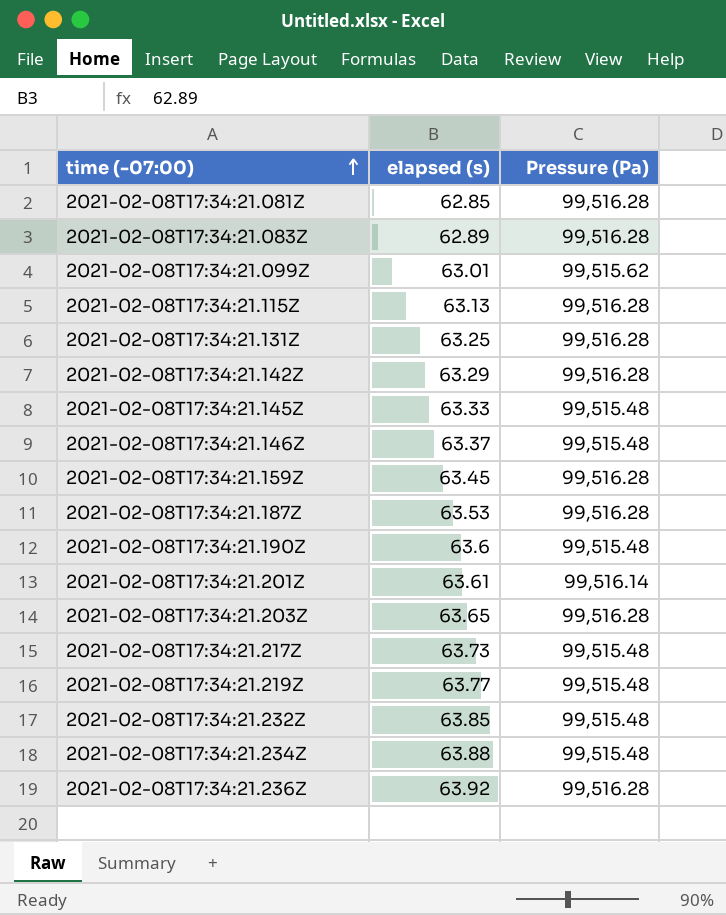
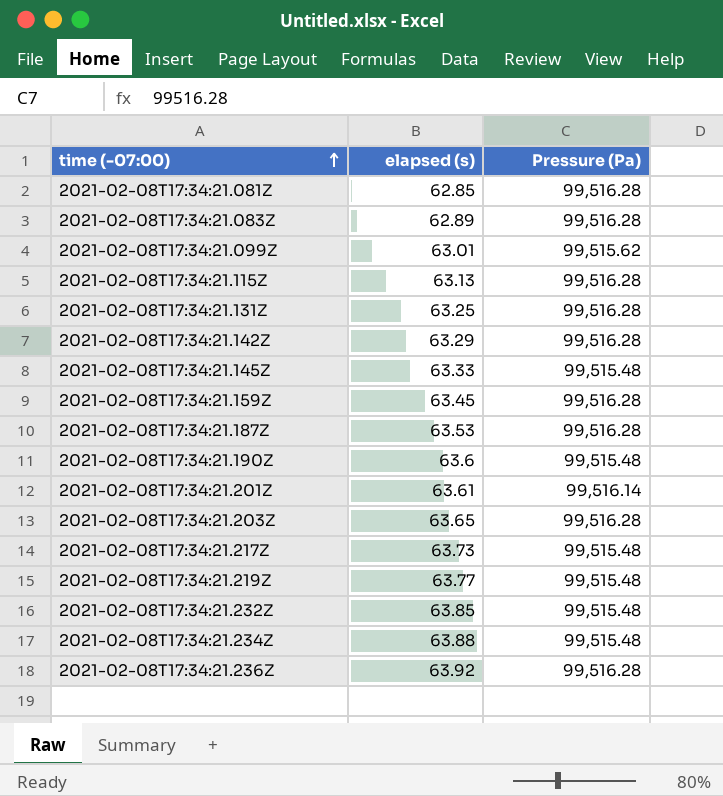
row 2021-02-08T17:34:21.146Z: 63.37 | 99,515.48 -> none

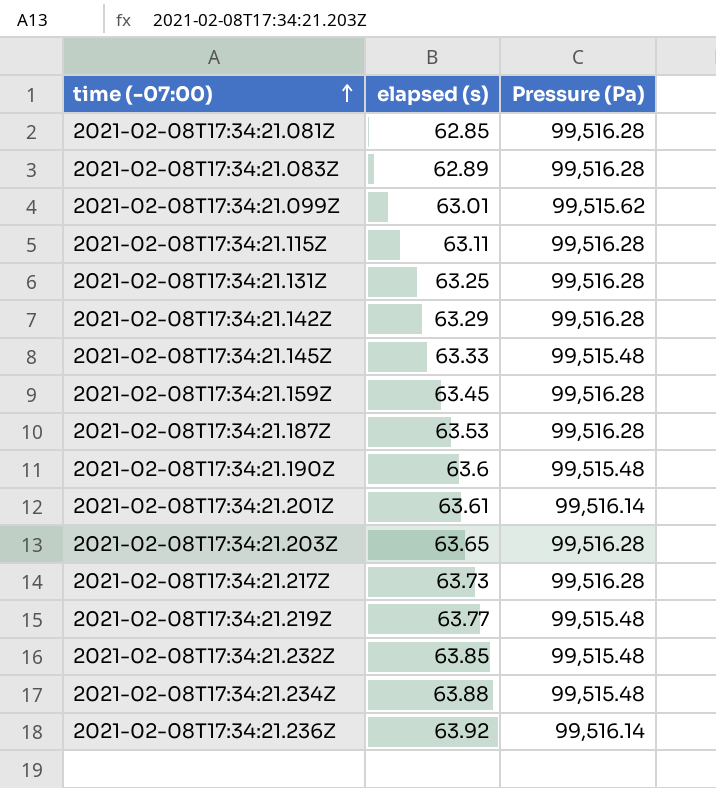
2021-02-08T17:34:21.115Z | elapsed (s): 63.13 -> 63.11
2021-02-08T17:34:21.217Z | Pressure (Pa): 99,515.48 -> 99,516.28
2021-02-08T17:34:21.236Z | Pressure (Pa): 99,516.28 -> 99,516.14

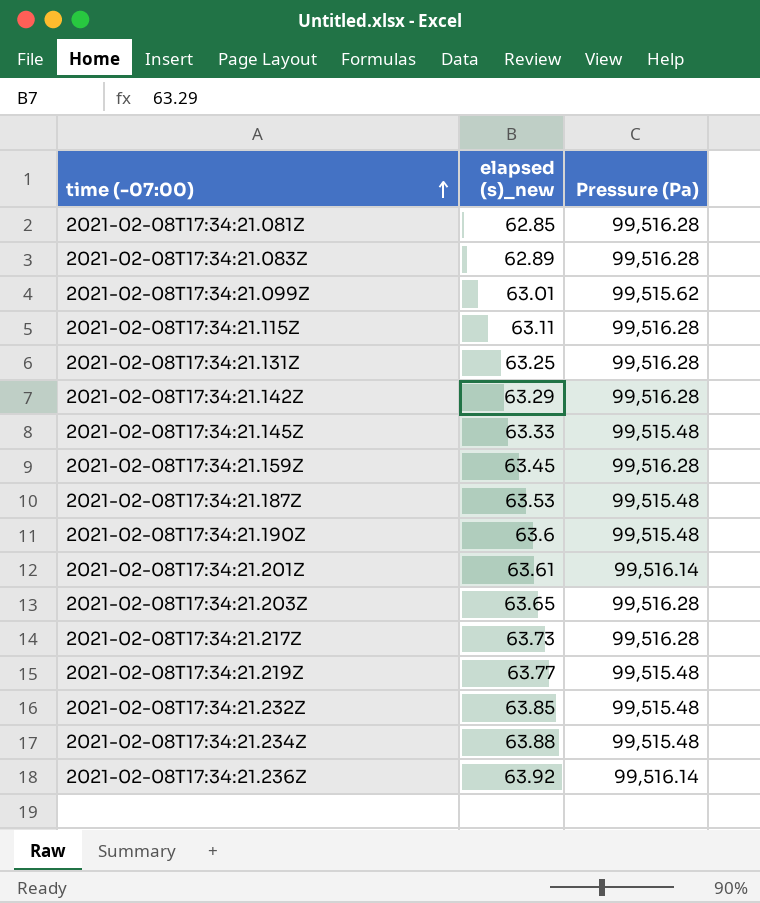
column name: elapsed (s) -> elapsed (s)_new
2021-02-08T17:34:21.187Z | Pressure (Pa): 99,516.28 -> 99,515.48

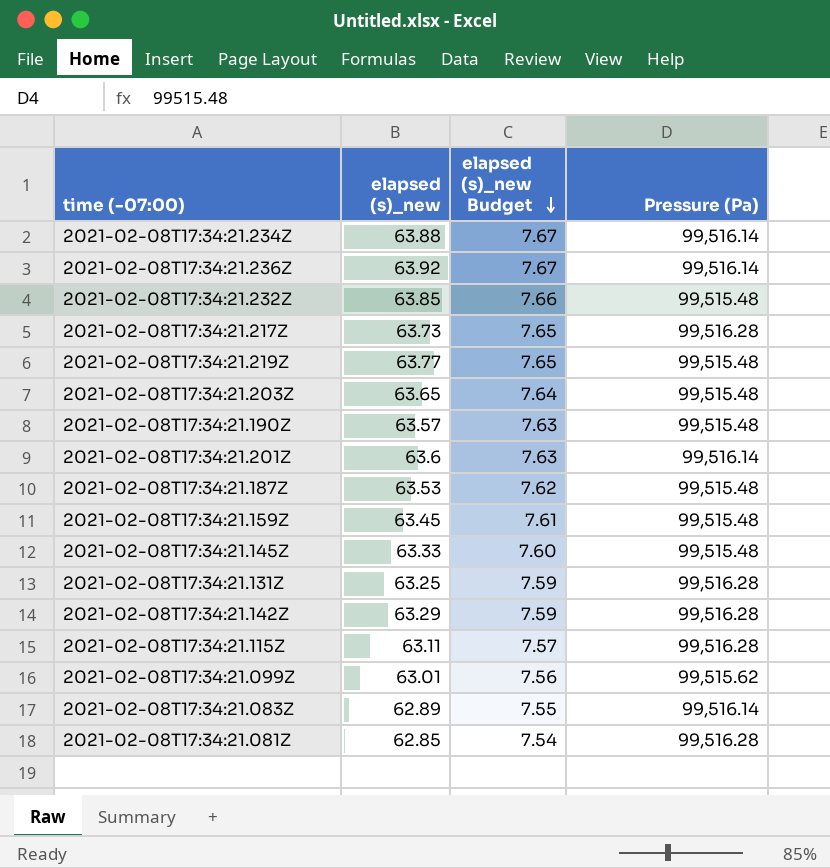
row order: time (-07:00) ascending -> elapsed (s)_new Budget descending
column elapsed (s)_new Budget | formula: none -> [elapsed (s)_new] * 0.12
2021-02-08T17:34:21.234Z | Pressure (Pa): 99,515.48 -> 99,516.14
2021-02-08T17:34:21.203Z | Pressure (Pa): 99,516.28 -> 99,515.48
2021-02-08T17:34:21.190Z | elapsed (s)_new: 63.6 -> 63.57
2021-02-08T17:34:21.201Z | elapsed (s)_new: 63.61 -> 63.6
2021-02-08T17:34:21.159Z | Pressure (Pa): 99,516.28 -> 99,515.48
2021-02-08T17:34:21.083Z | Pressure (Pa): 99,516.28 -> 99,516.14

